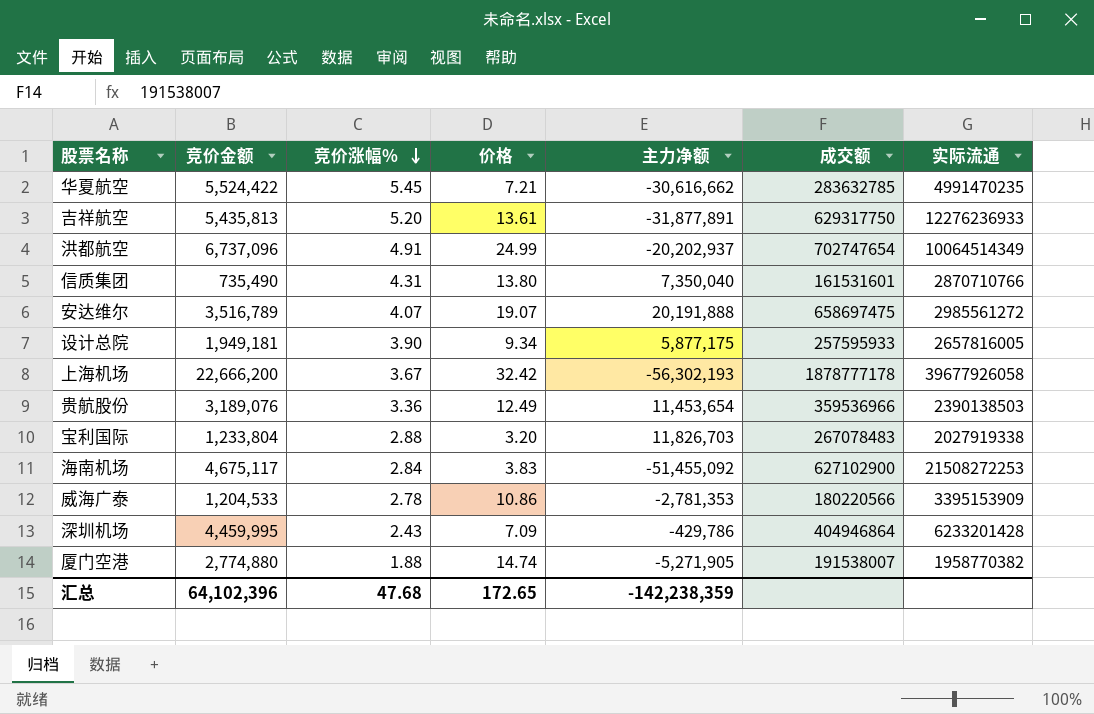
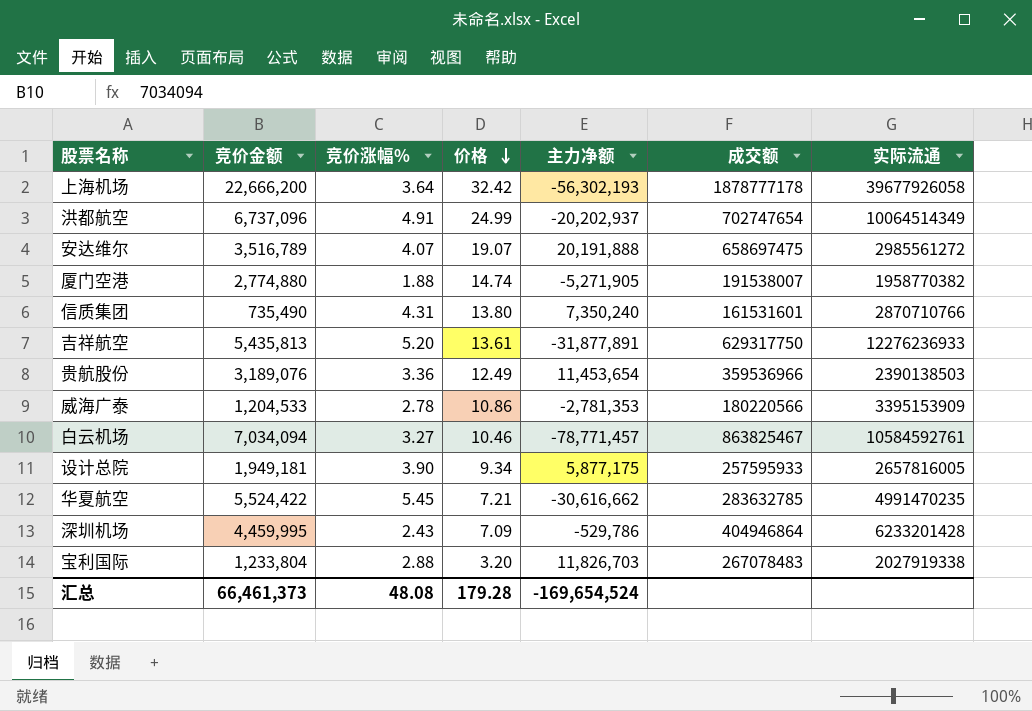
row order: 竞价涨幅% descending -> 价格 descending
row 海南机场: 4,675,117 | 2.84 | 3.83 | -51,455,092 | 627102900 | 21508272253 -> none
上海机场 | 竞价涨幅%: 3.67 -> 3.64
信质集团 | 主力净额: 7,350,040 -> 7,350,240
row 白云机场: none -> 7,034,094 | 3.27 | 10.46 | -78,771,457 | 863825467 | 10584592761
深圳机场 | 主力净额: -429,786 -> -529,786
汇总 | 竞价金额: 64,102,396 -> 66,461,373
汇总 | 竞价涨幅%: 47.68 -> 48.08
汇总 | 价格: 172.65 -> 179.28
汇总 | 主力净额: -142,238,359 -> -169,654,524

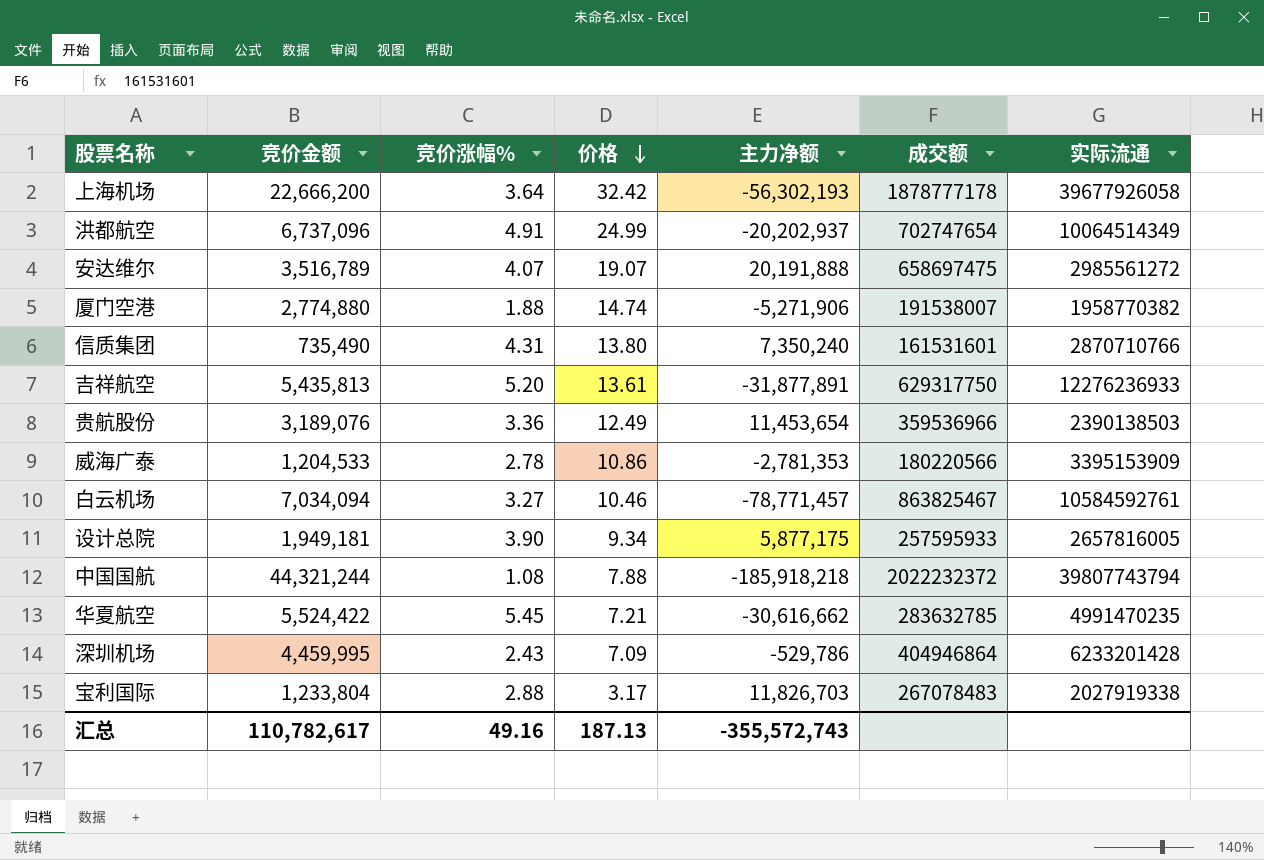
厦门空港 | 主力净额: -5,271,905 -> -5,271,906
row 中国国航: none -> 44,321,244 | 1.08 | 7.88 | -185,918,218 | 2022232372 | 39807743794
宝利国际 | 价格: 3.20 -> 3.17
汇总 | 竞价金额: 66,461,373 -> 110,782,617
汇总 | 竞价涨幅%: 48.08 -> 49.16
汇总 | 价格: 179.28 -> 187.13
汇总 | 主力净额: -169,654,524 -> -355,572,743

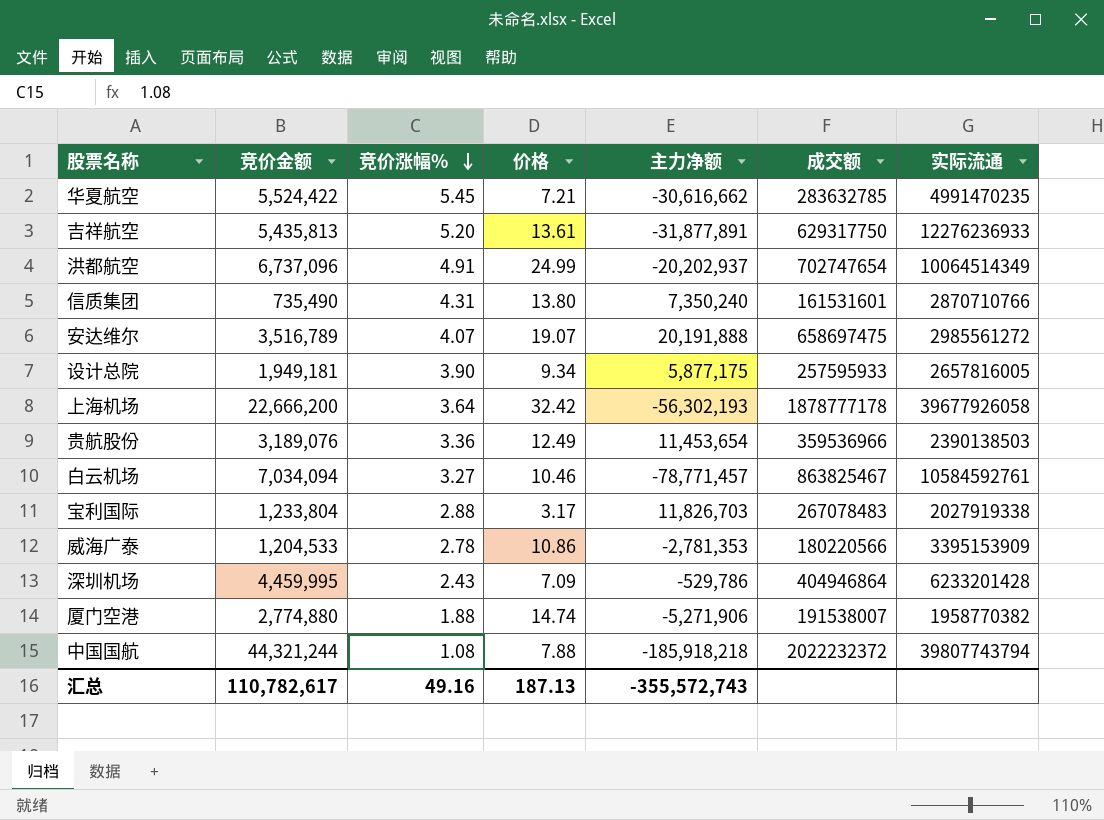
row order: 价格 descending -> 竞价涨幅% descending

